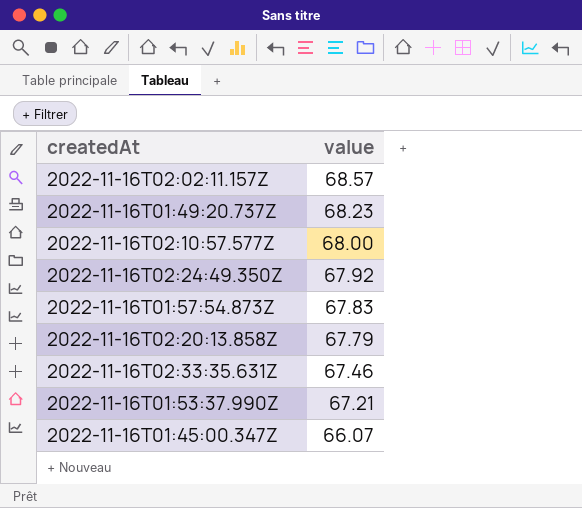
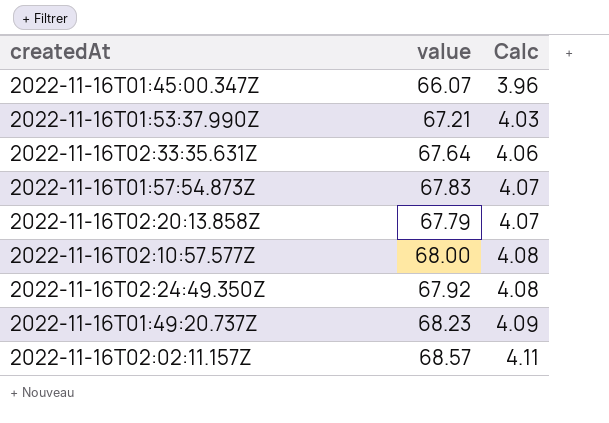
row order: value descending -> Calc ascending
column Calc | formula: none -> [value] * 0.06
2022-11-16T02:33:35.631Z | value: 67.46 -> 67.64

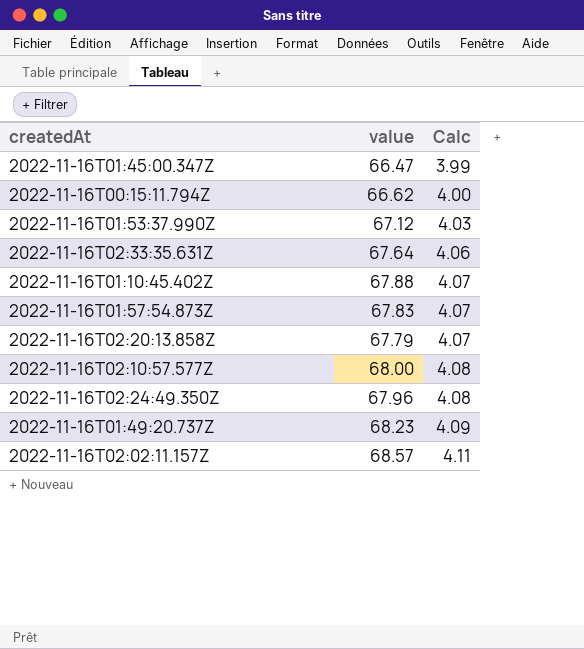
2022-11-16T01:45:00.347Z | value: 66.07 -> 66.47
2022-11-16T01:45:00.347Z | Calc: 3.96 -> 3.99
row 2022-11-16T00:15:11.794Z: none -> 66.62 | 4.00
2022-11-16T01:53:37.990Z | value: 67.21 -> 67.12
row 2022-11-16T01:10:45.402Z: none -> 67.88 | 4.07
2022-11-16T02:24:49.350Z | value: 67.92 -> 67.96

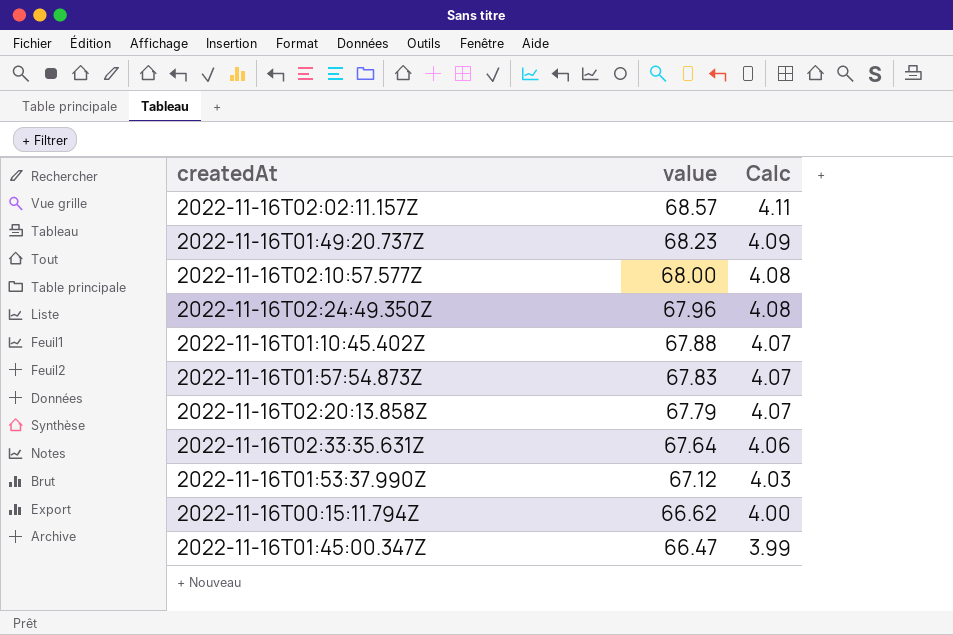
row order: Calc ascending -> value descending

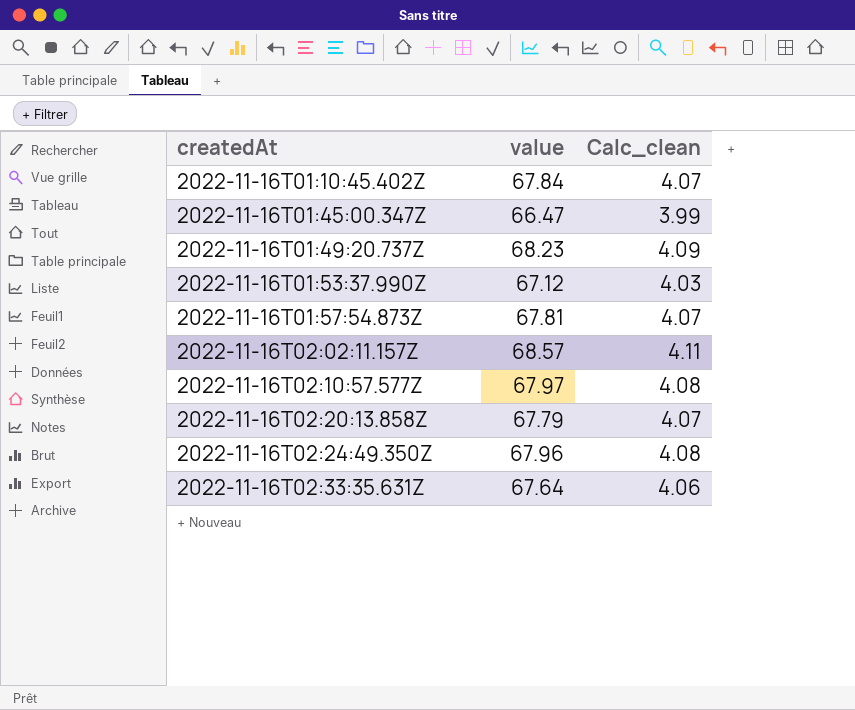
row order: value descending -> createdAt ascending
column name: Calc -> Calc_clean
row 2022-11-16T00:15:11.794Z: 66.62 | 4.00 -> none
2022-11-16T01:10:45.402Z | value: 67.88 -> 67.84
2022-11-16T01:57:54.873Z | value: 67.83 -> 67.81
2022-11-16T02:10:57.577Z | value: 68.00 -> 67.97

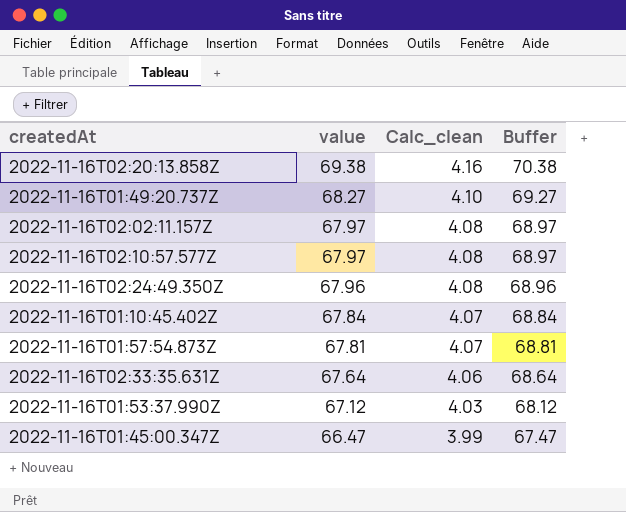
row order: createdAt ascending -> value descending
column Buffer | formula: none -> [value] + 1
2022-11-16T02:20:13.858Z | value: 67.79 -> 69.38
2022-11-16T02:20:13.858Z | Calc_clean: 4.07 -> 4.16
2022-11-16T01:49:20.737Z | value: 68.23 -> 68.27
2022-11-16T01:49:20.737Z | Calc_clean: 4.09 -> 4.10
2022-11-16T02:02:11.157Z | value: 68.57 -> 67.97
2022-11-16T02:02:11.157Z | Calc_clean: 4.11 -> 4.08

